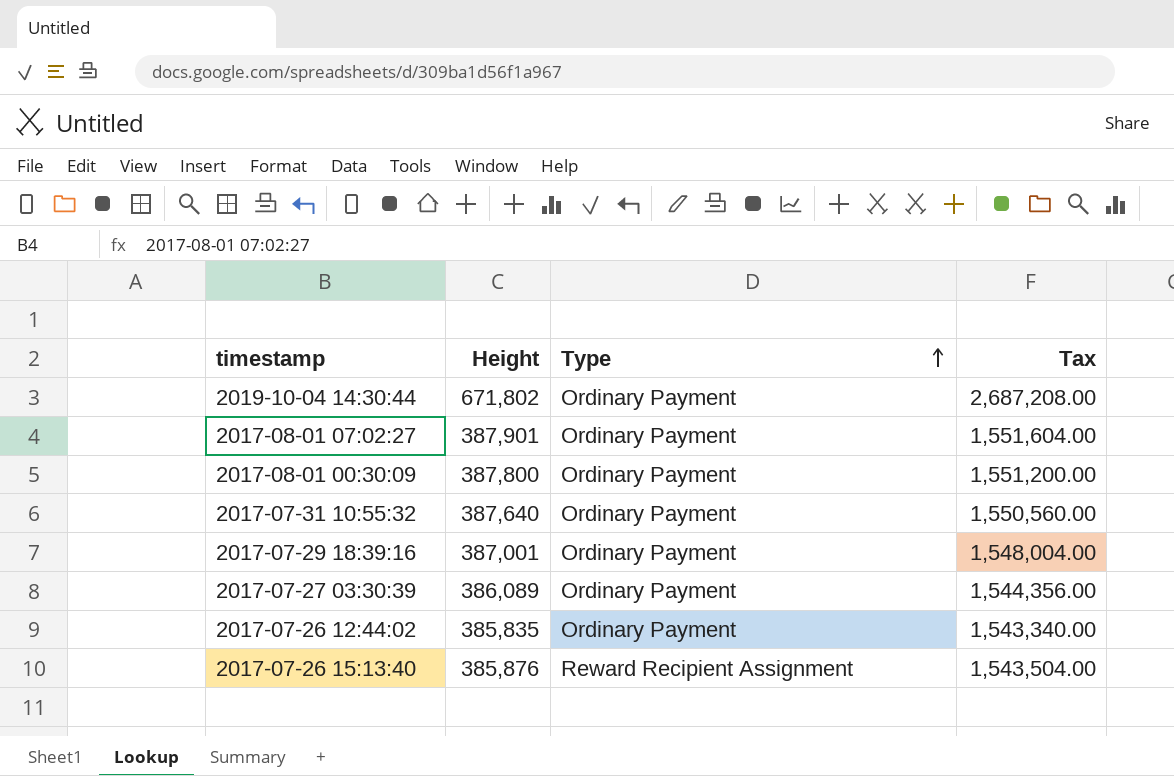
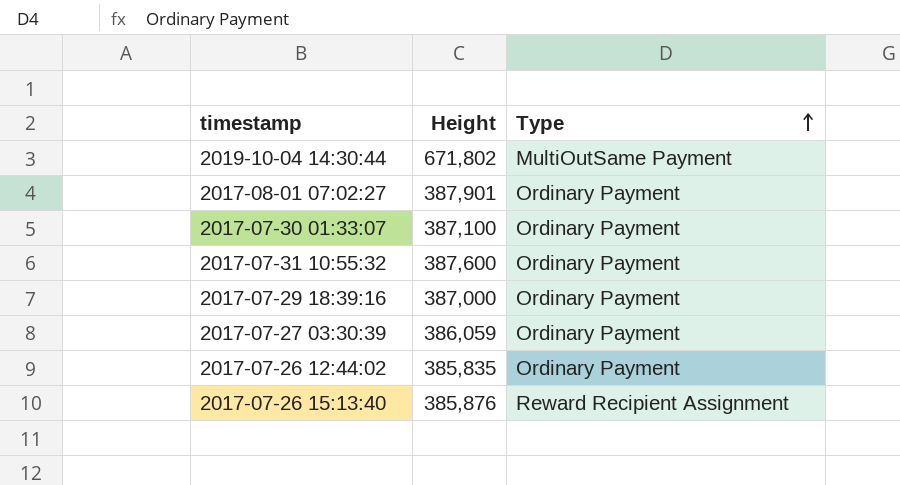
column Tax | formula: [Height] * 4 -> none
row 2017-08-01 00:30:09: 387,800 | Ordinary Payment | 1,551,200.00 -> none
2019-10-04 14:30:44 | Type: Ordinary Payment -> MultiOutSame Payment
row 2017-07-30 01:33:07: none -> 387,100 | Ordinary Payment
2017-07-31 10:55:32 | Height: 387,640 -> 387,600
2017-07-29 18:39:16 | Height: 387,001 -> 387,000
2017-07-27 03:30:39 | Height: 386,089 -> 386,059

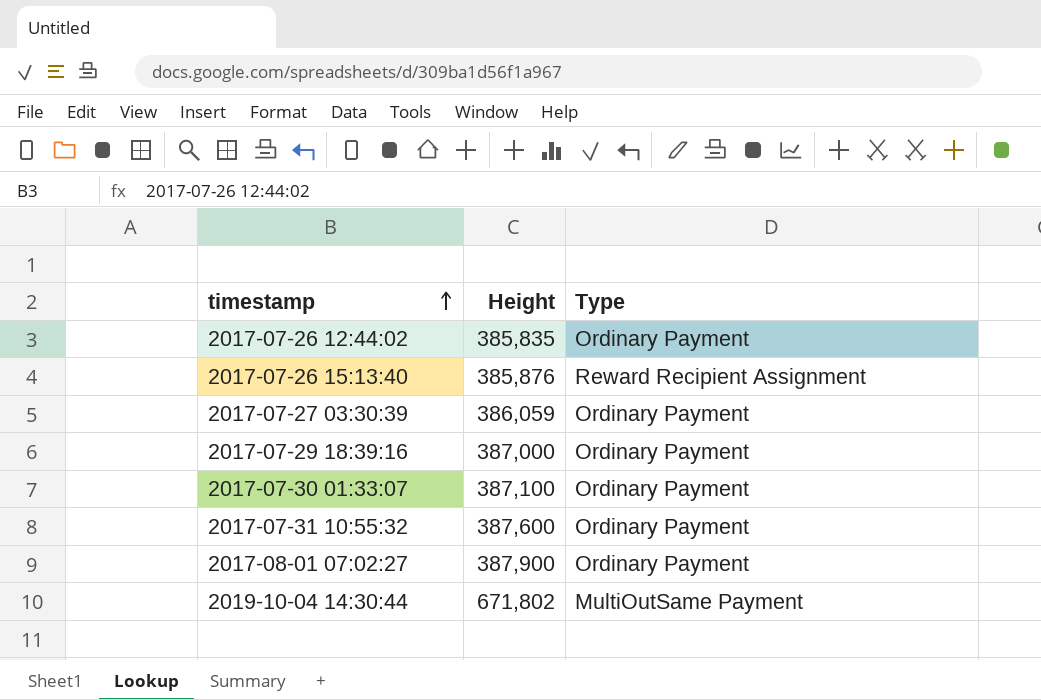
row order: Type ascending -> timestamp ascending
2017-08-01 07:02:27 | Height: 387,901 -> 387,900

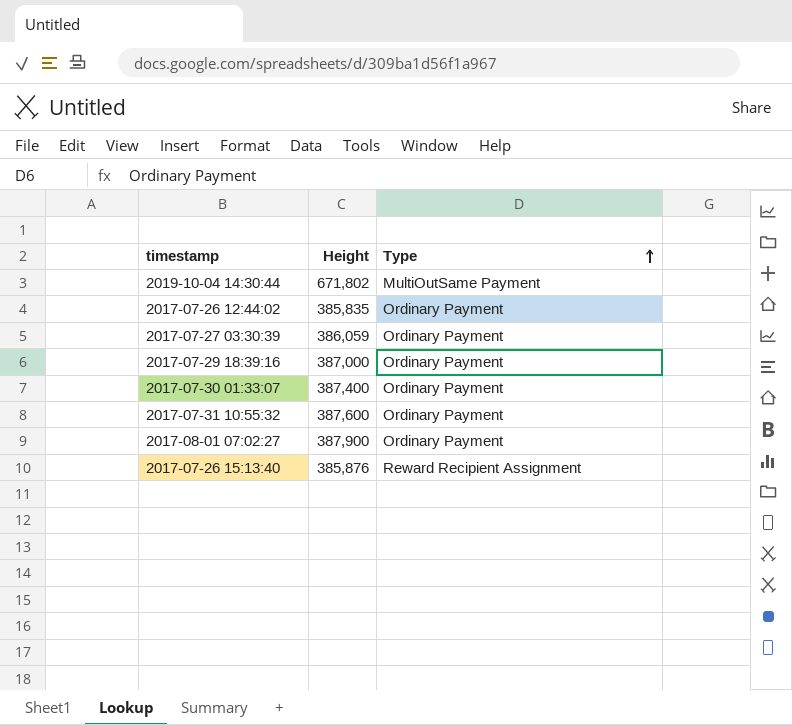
row order: timestamp ascending -> Type ascending
2017-07-30 01:33:07 | Height: 387,100 -> 387,400

